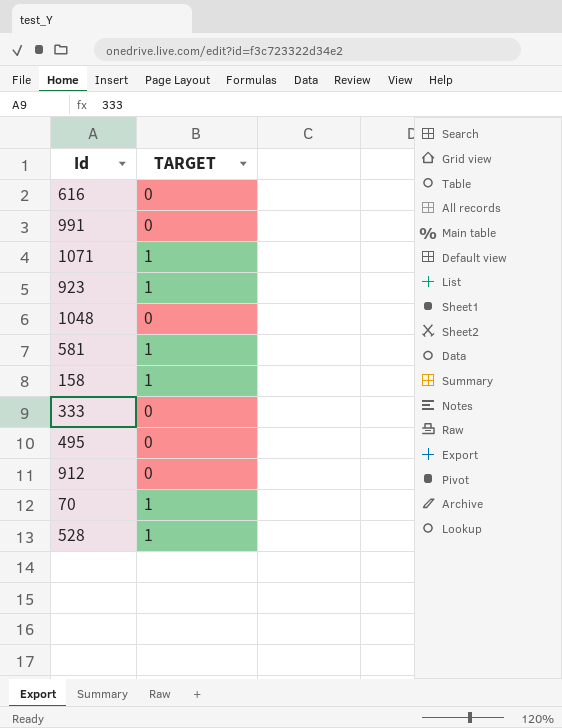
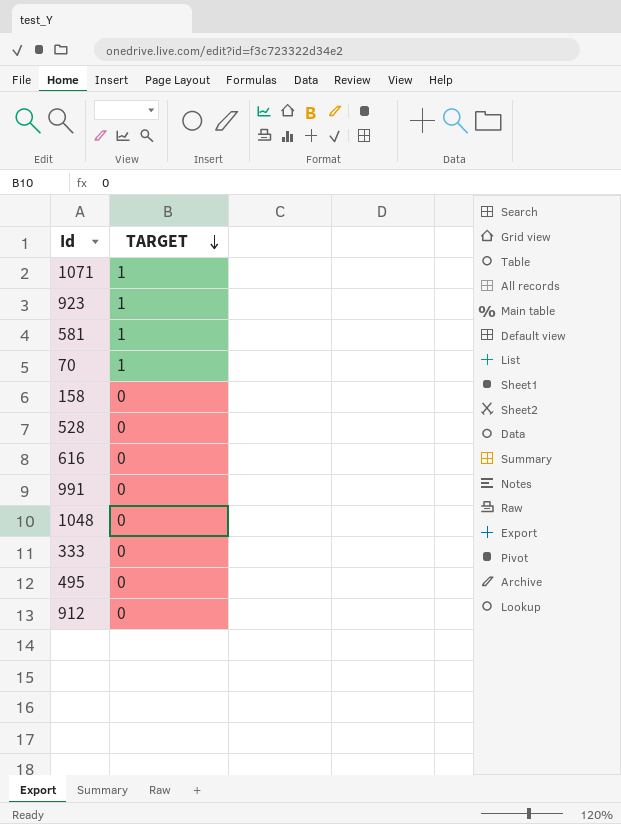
row order: none -> TARGET descending
158 | TARGET: 1 -> 0
528 | TARGET: 1 -> 0

